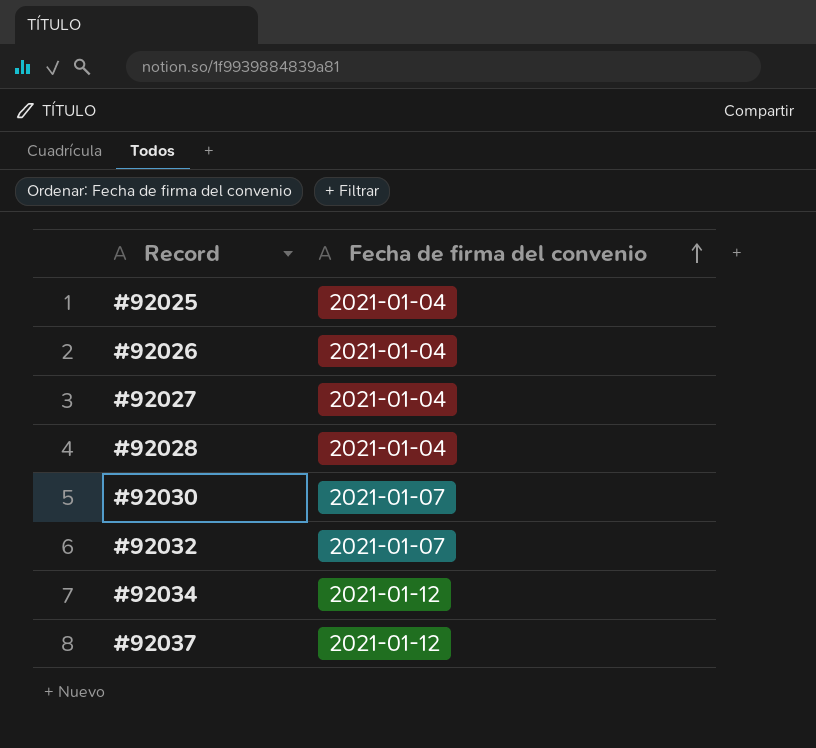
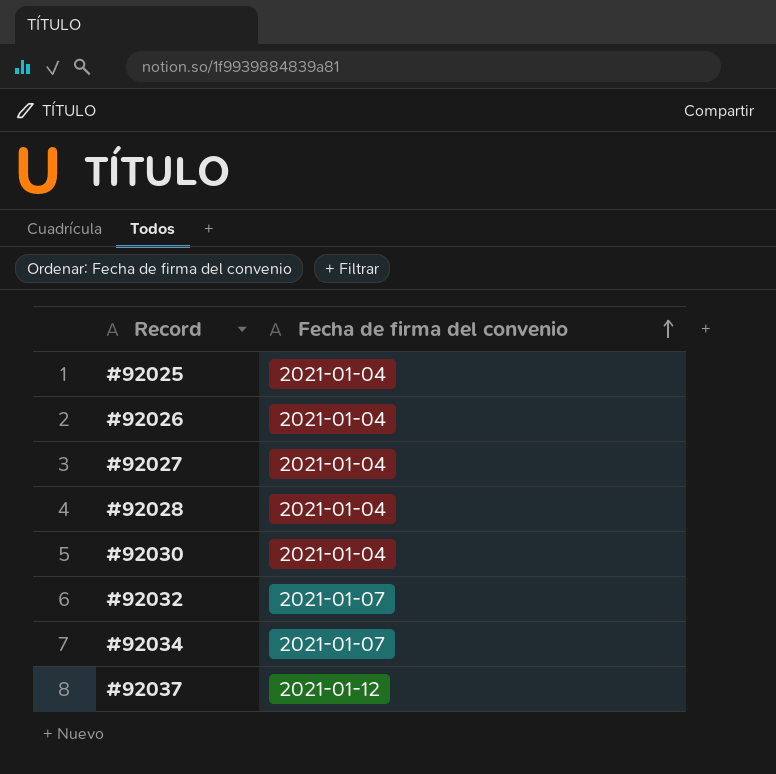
#92030 | Fecha de firma del convenio: 2021-01-07 -> 2021-01-04
#92034 | Fecha de firma del convenio: 2021-01-12 -> 2021-01-07

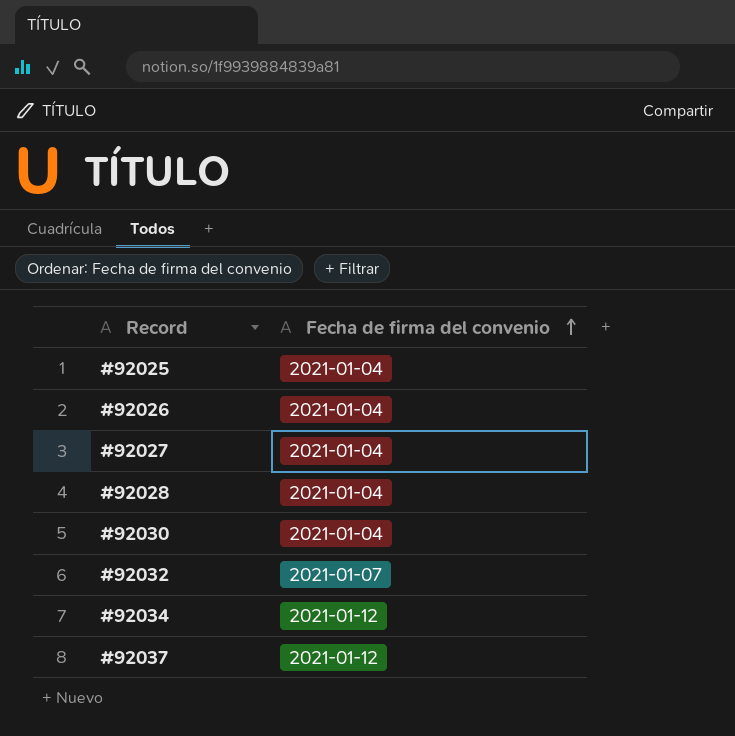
#92034 | Fecha de firma del convenio: 2021-01-07 -> 2021-01-12

